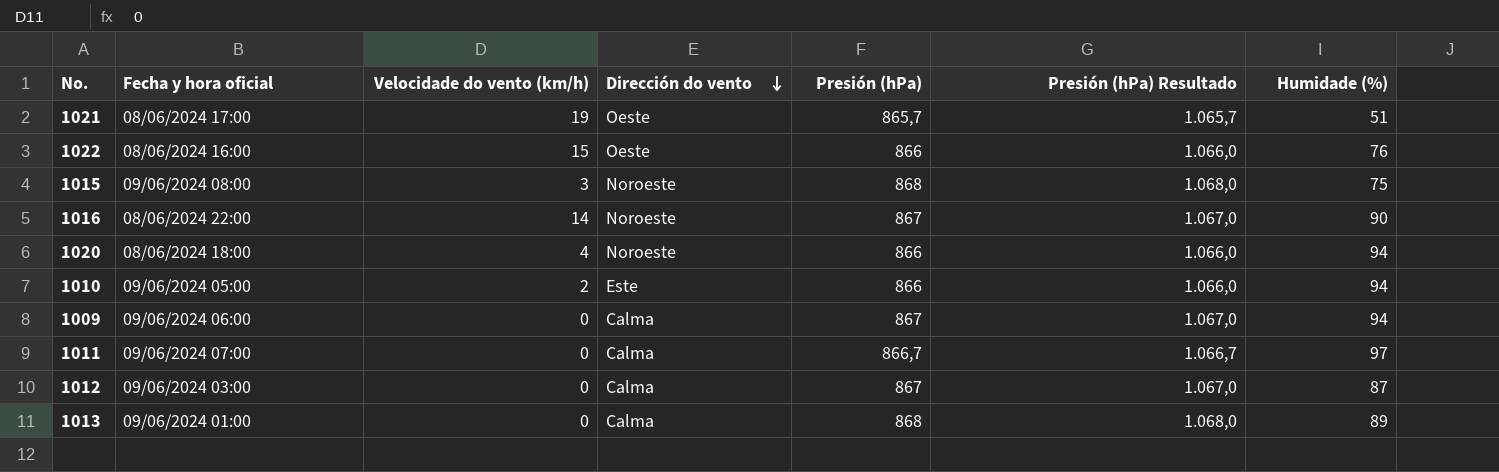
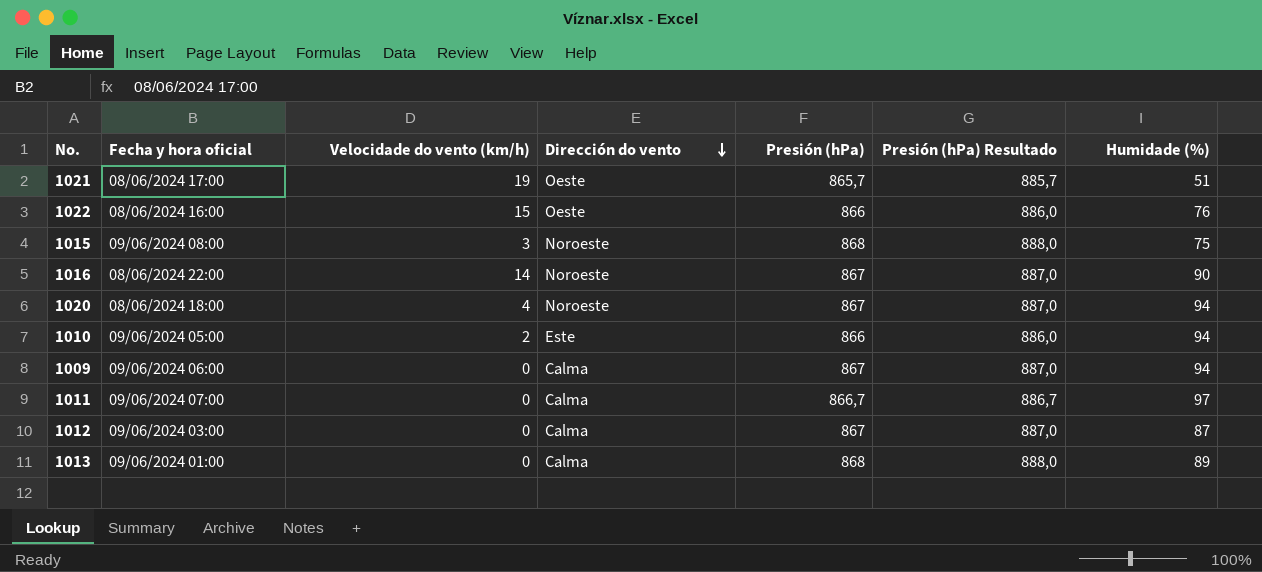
column Presión (hPa) Resultado | formula: [Presión (hPa)] + 200 -> [Presión (hPa)] + 20
1020 | Presión (hPa): 866 -> 867

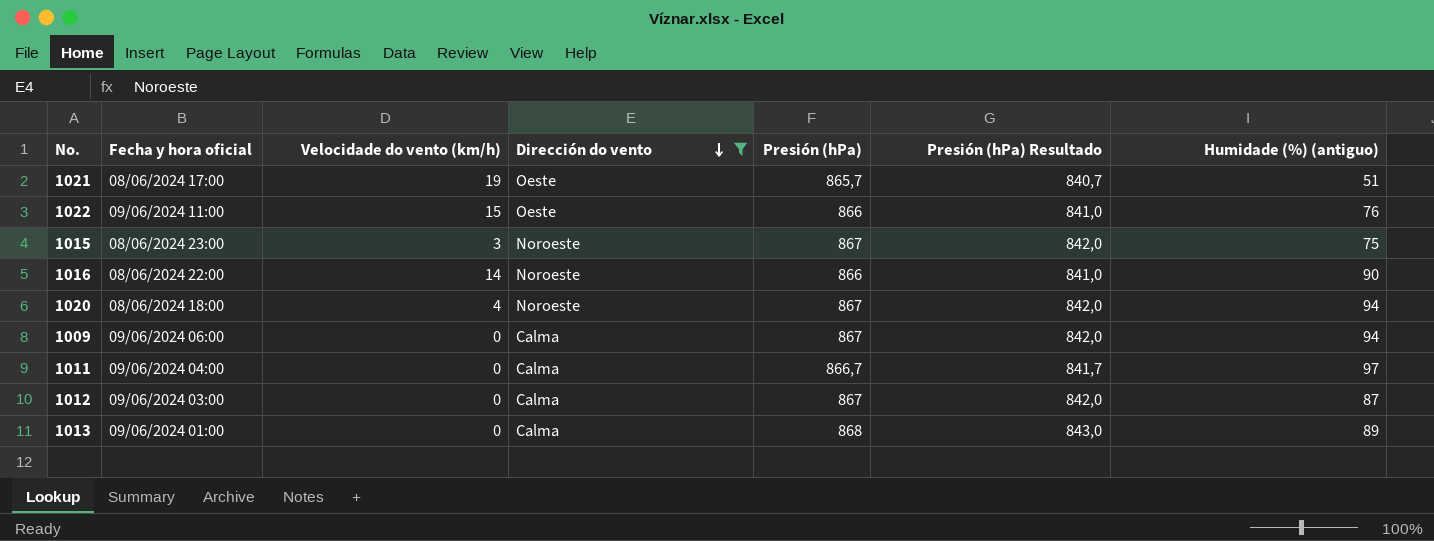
filter: none -> Dirección do vento != Este
column Presión (hPa) Resultado | formula: [Presión (hPa)] + 20 -> [Presión (hPa)] - 25
column name: Humidade (%) -> Humidade (%) (antiguo)
1022 | Fecha y hora oficial: 08/06/2024 16:00 -> 09/06/2024 11:00
1015 | Fecha y hora oficial: 09/06/2024 08:00 -> 08/06/2024 23:00
1015 | Presión (hPa): 868 -> 867
1016 | Presión (hPa): 867 -> 866
1011 | Fecha y hora oficial: 09/06/2024 07:00 -> 09/06/2024 04:00

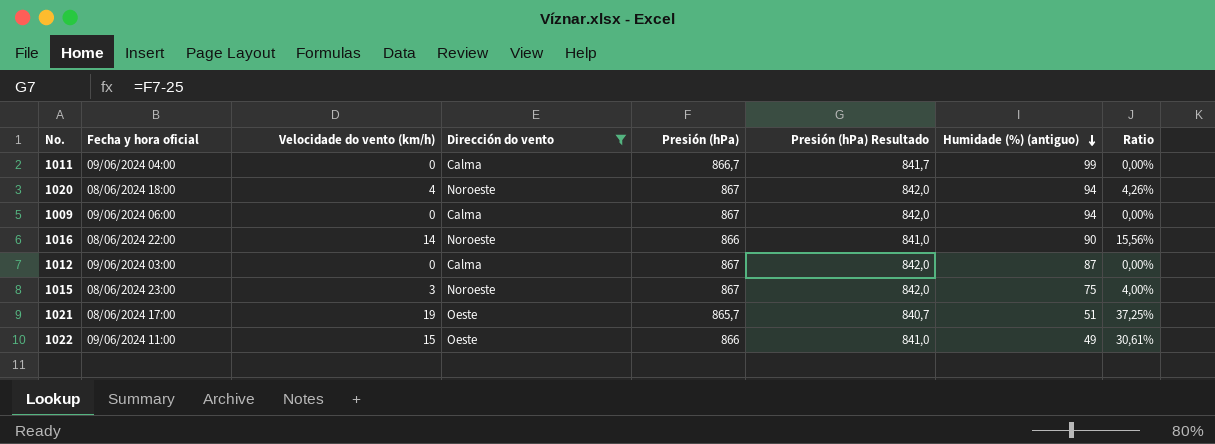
row order: Dirección do vento descending -> Humidade (%) (antiguo) descending
column Ratio | formula: none -> [Velocidade do vento (km/h)] / [Humidade (%) (antiguo)]
row 1013: 09/06/2024 01:00 | 0 | Calma | 868 | 843,0 | 89 -> none
1011 | Humidade (%) (antiguo): 97 -> 99
1022 | Humidade (%) (antiguo): 76 -> 49

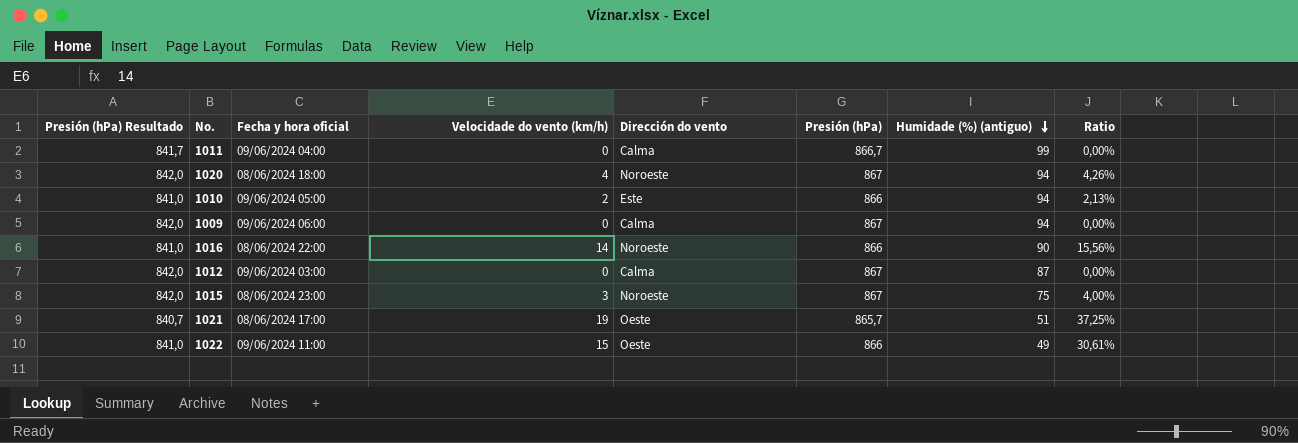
filter: Dirección do vento != Este -> none
column Presión (hPa) Resultado | position: 6 -> 1

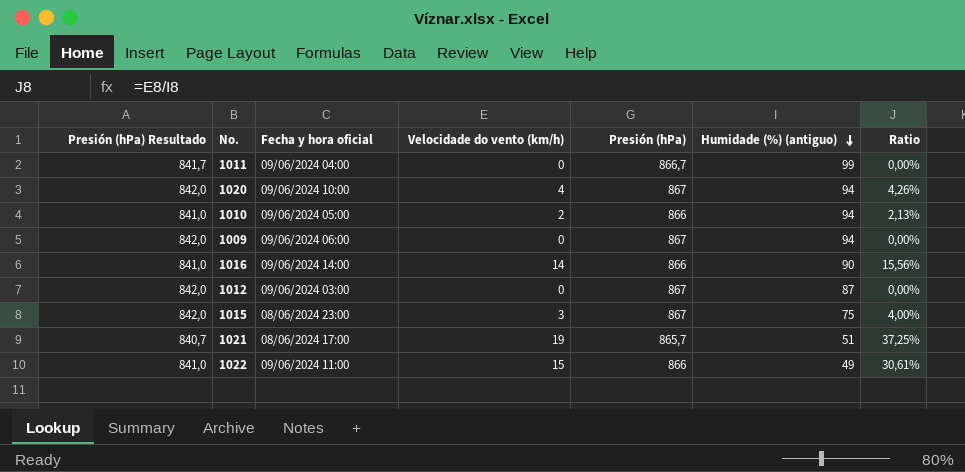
column Dirección do vento | position: 5 -> none
1020 | Fecha y hora oficial: 08/06/2024 18:00 -> 09/06/2024 10:00
1016 | Fecha y hora oficial: 08/06/2024 22:00 -> 09/06/2024 14:00

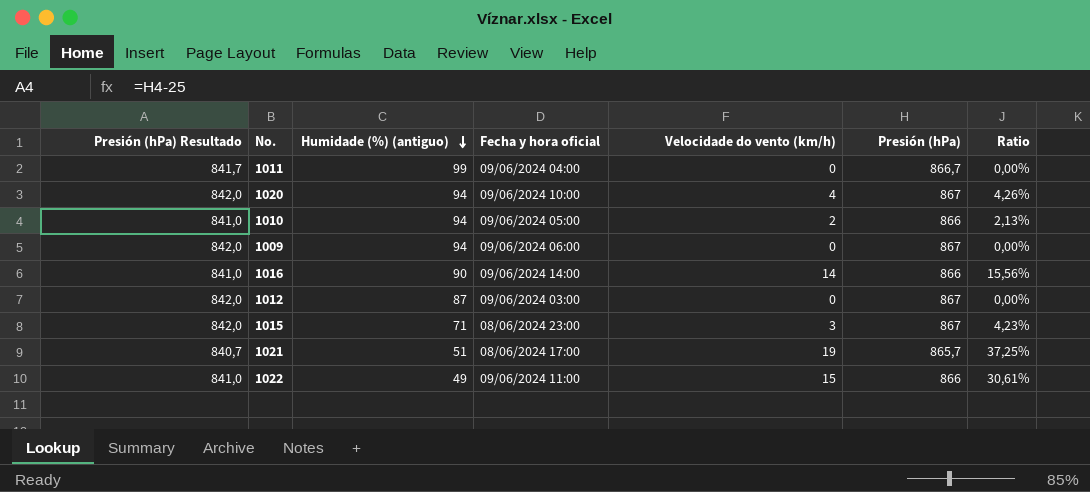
column Humidade (%) (antiguo) | position: 6 -> 3
1015 | Humidade (%) (antiguo): 75 -> 71
1015 | Ratio: 4,00% -> 4,23%

